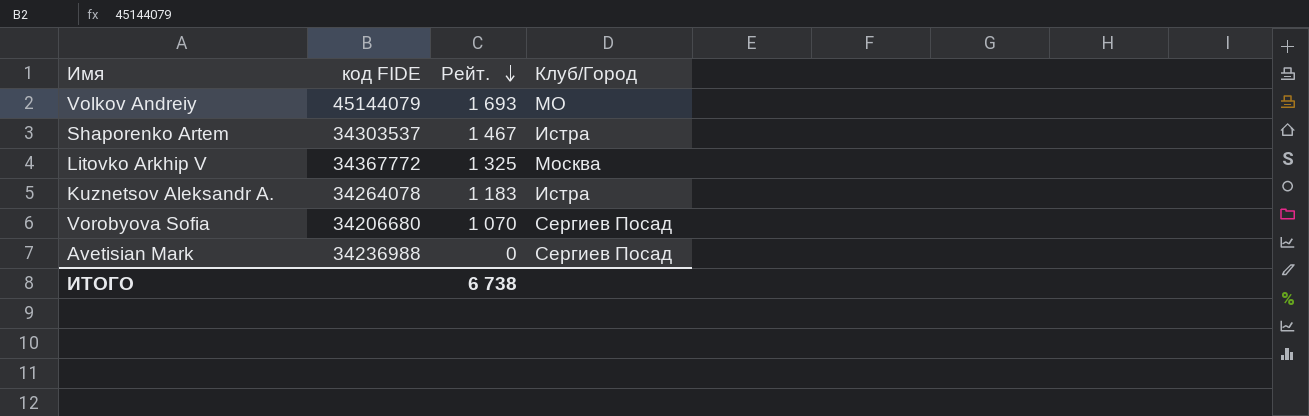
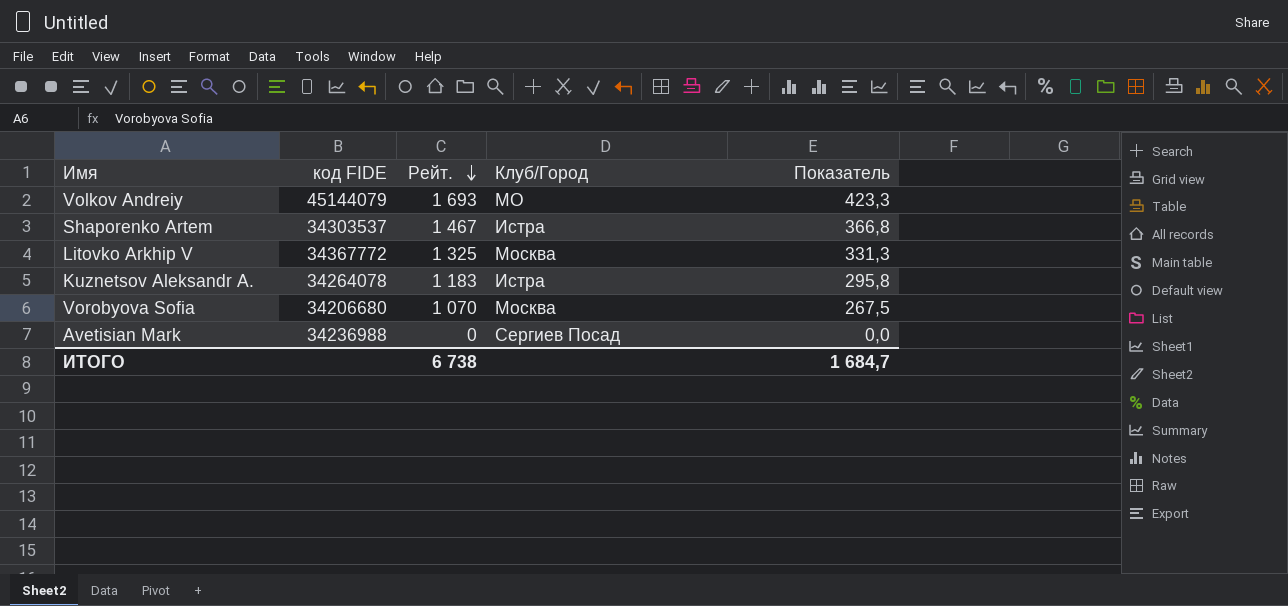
column Показатель | formula: none -> [Рейт.] * 0,25
Vorobyova Sofia | Клуб/Город: Сергиев Посад -> Москва

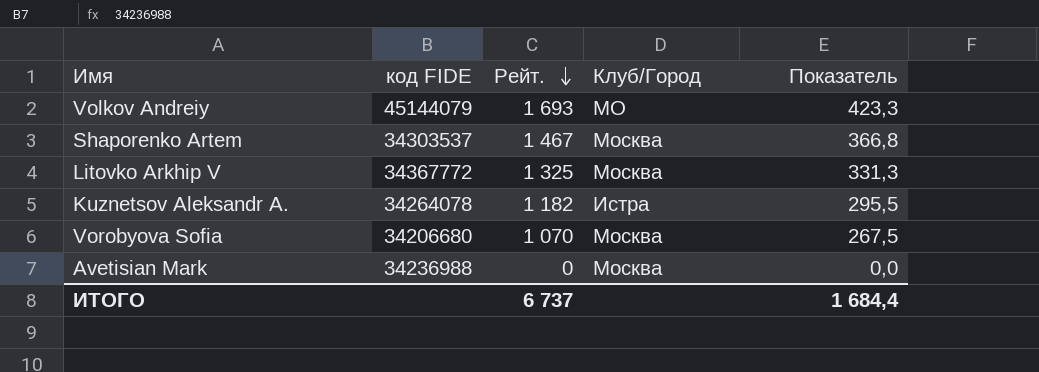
Shaporenko Artem | Клуб/Город: Истра -> Москва
Kuznetsov Aleksandr A. | Рейт.: 1 183 -> 1 182
Kuznetsov Aleksandr A. | Показатель: 295,8 -> 295,5
Avetisian Mark | Клуб/Город: Сергиев Посад -> Москва
ИТОГО | Рейт.: 6 738 -> 6 737
ИТОГО | Показатель: 1 684,7 -> 1 684,4

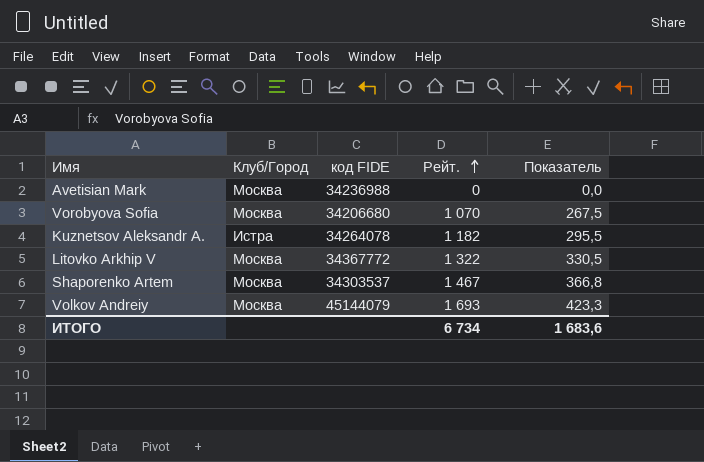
row order: Рейт. descending -> Рейт. ascending
column Клуб/Город | position: 4 -> 2
Litovko Arkhip V | Рейт.: 1 325 -> 1 322
Litovko Arkhip V | Показатель: 331,3 -> 330,5
Volkov Andreiy | Клуб/Город: МО -> Москва
ИТОГО | Рейт.: 6 737 -> 6 734
ИТОГО | Показатель: 1 684,4 -> 1 683,6

